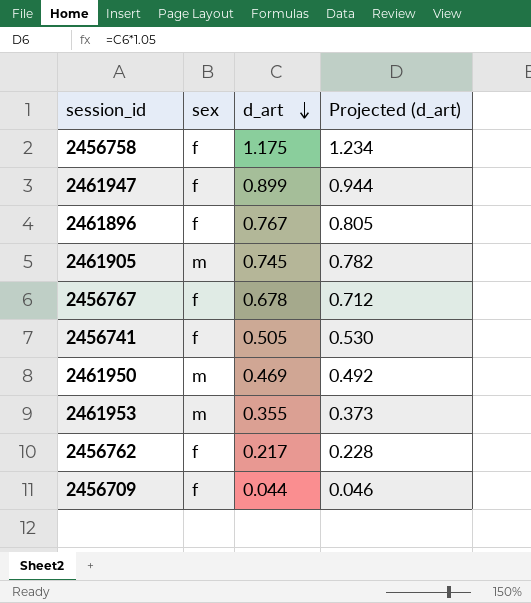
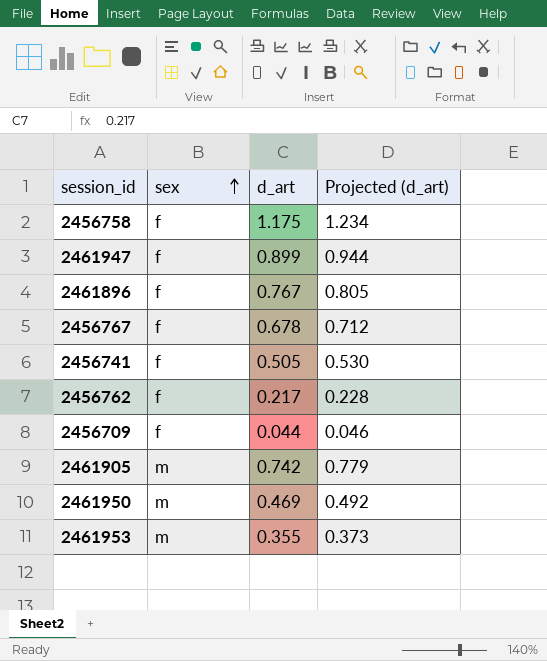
row order: d_art descending -> sex ascending
2461905 | d_art: 0.745 -> 0.742
2461905 | Projected (d_art): 0.782 -> 0.779

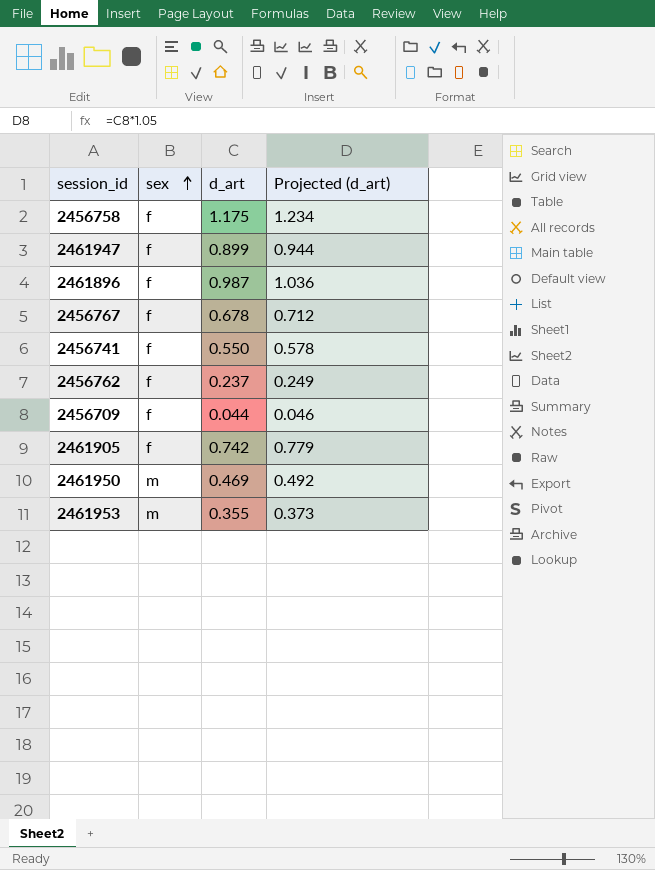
2461896 | d_art: 0.767 -> 0.987
2461896 | Projected (d_art): 0.805 -> 1.036
2456741 | d_art: 0.505 -> 0.550
2456741 | Projected (d_art): 0.530 -> 0.578
2456762 | d_art: 0.217 -> 0.237
2456762 | Projected (d_art): 0.228 -> 0.249
2461905 | sex: m -> f

